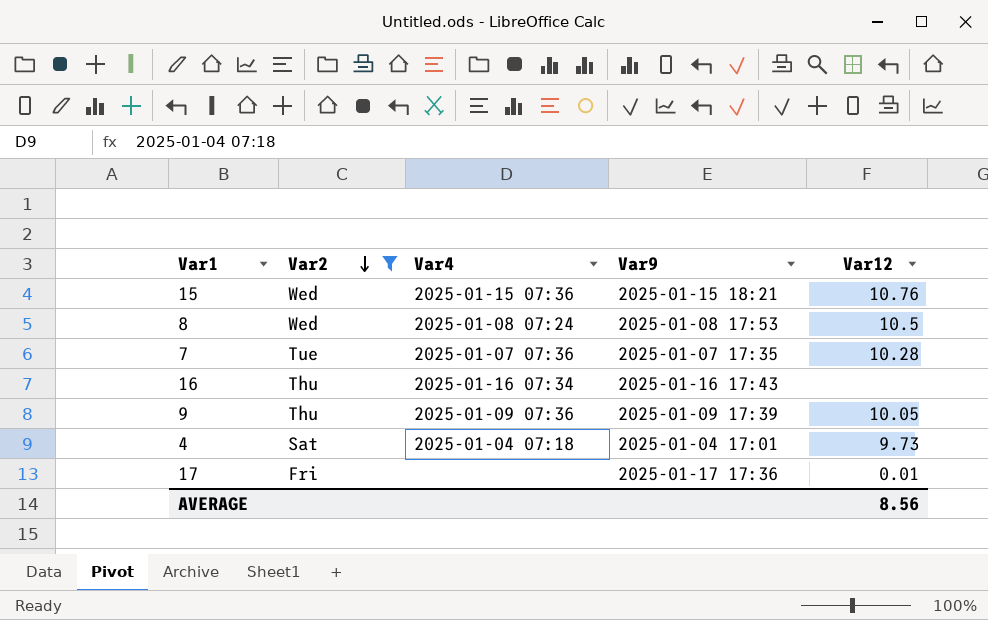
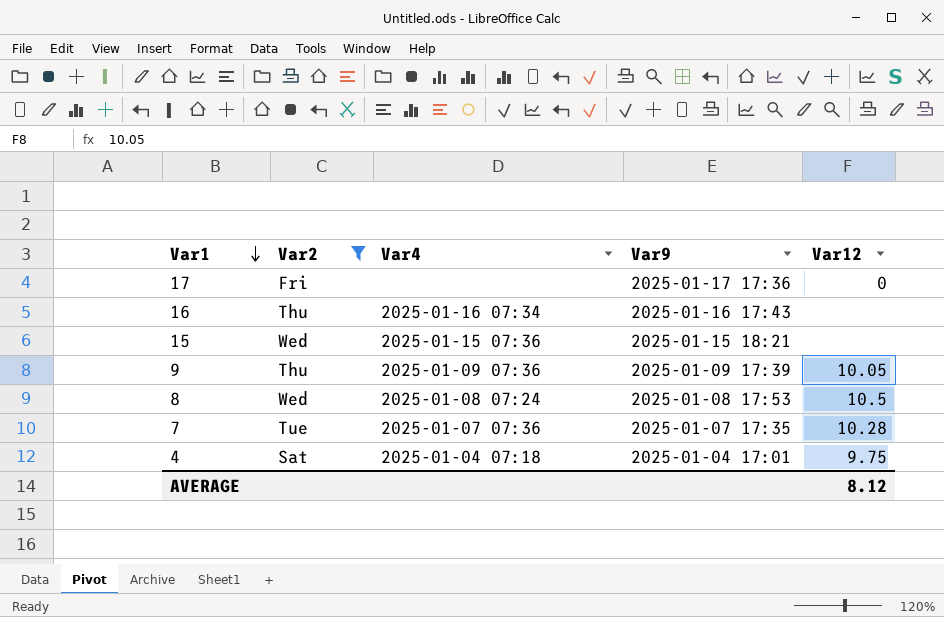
row order: Var2 descending -> Var1 descending
17 | Var12: 0.01 -> 0
15 | Var12: 10.76 -> none
4 | Var12: 9.73 -> 9.75
AVERAGE | Var12: 8.56 -> 8.12

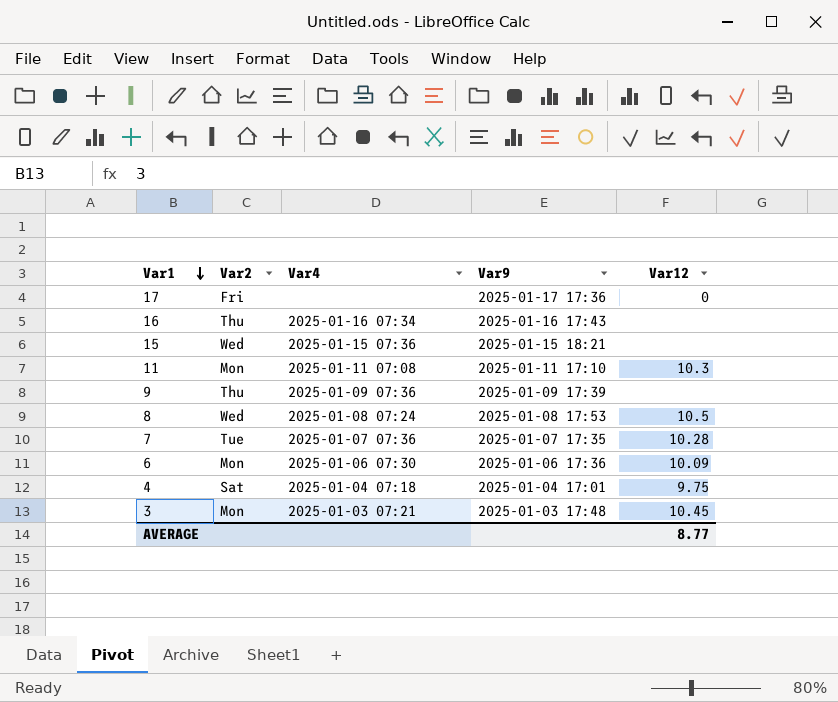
filter: Var2 != Mon -> none
9 | Var12: 10.05 -> none
AVERAGE | Var12: 8.12 -> 8.77

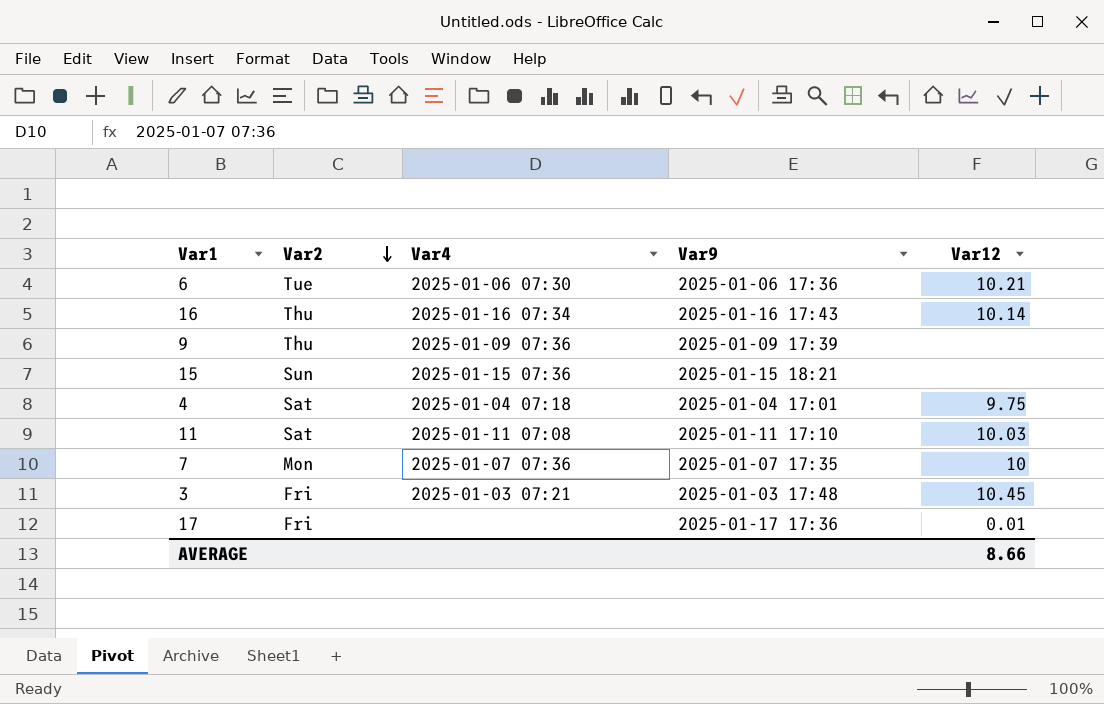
row order: Var1 descending -> Var2 descending
row 8: Wed | 2025-01-08 07:24 | 2025-01-08 17:53 | 10.5 -> none
6 | Var2: Mon -> Tue
6 | Var12: 10.09 -> 10.21
16 | Var12: none -> 10.14
15 | Var2: Wed -> Sun
11 | Var2: Mon -> Sat
11 | Var12: 10.3 -> 10.03
7 | Var2: Tue -> Mon
7 | Var12: 10.28 -> 10
3 | Var2: Mon -> Fri
17 | Var12: 0 -> 0.01
AVERAGE | Var12: 8.77 -> 8.66

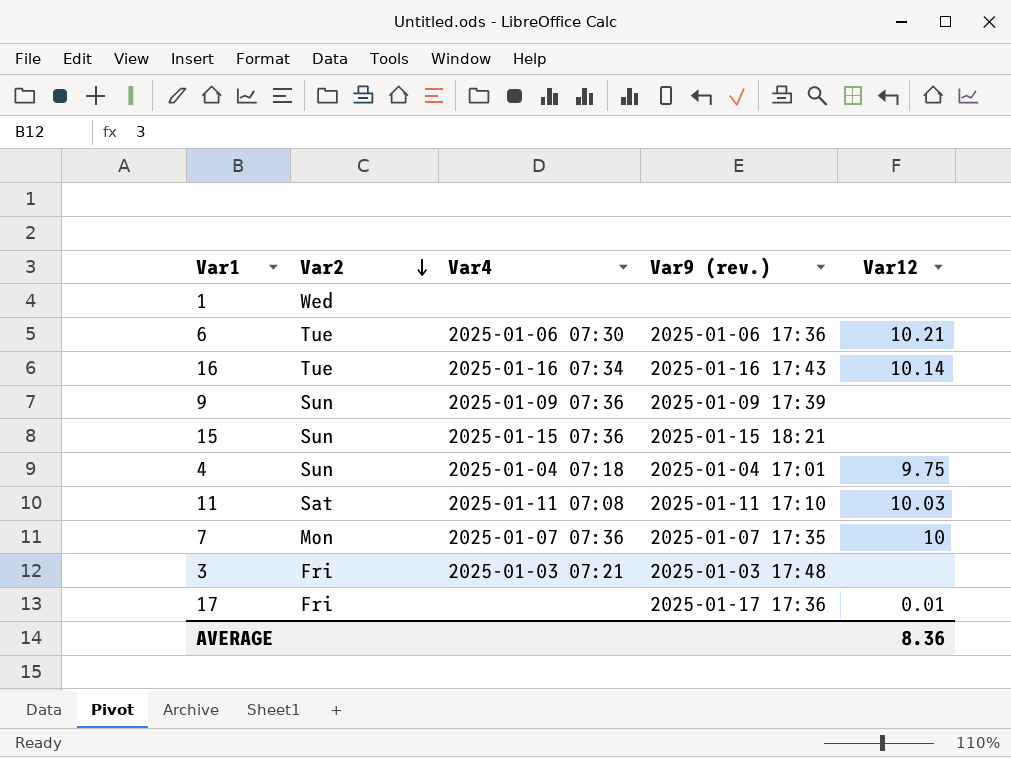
column name: Var9 -> Var9 (rev.)
row 1: none -> Wed | none | none | none
16 | Var2: Thu -> Tue
9 | Var2: Thu -> Sun
4 | Var2: Sat -> Sun
3 | Var12: 10.45 -> none
AVERAGE | Var12: 8.66 -> 8.36

